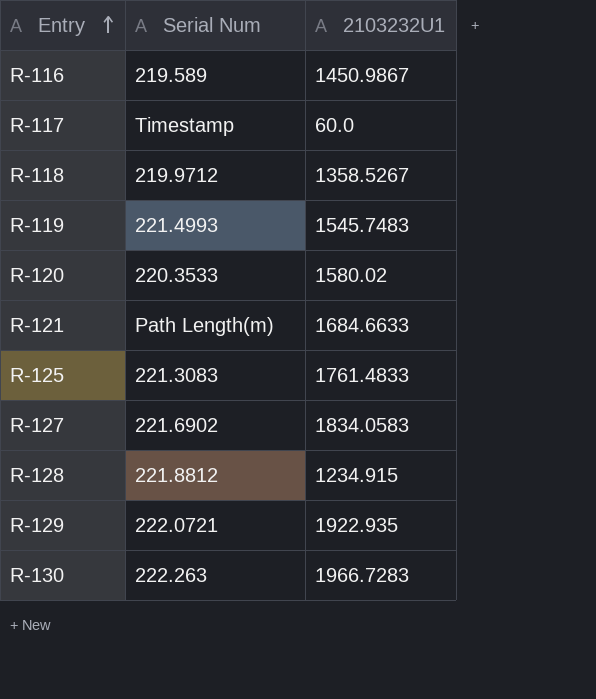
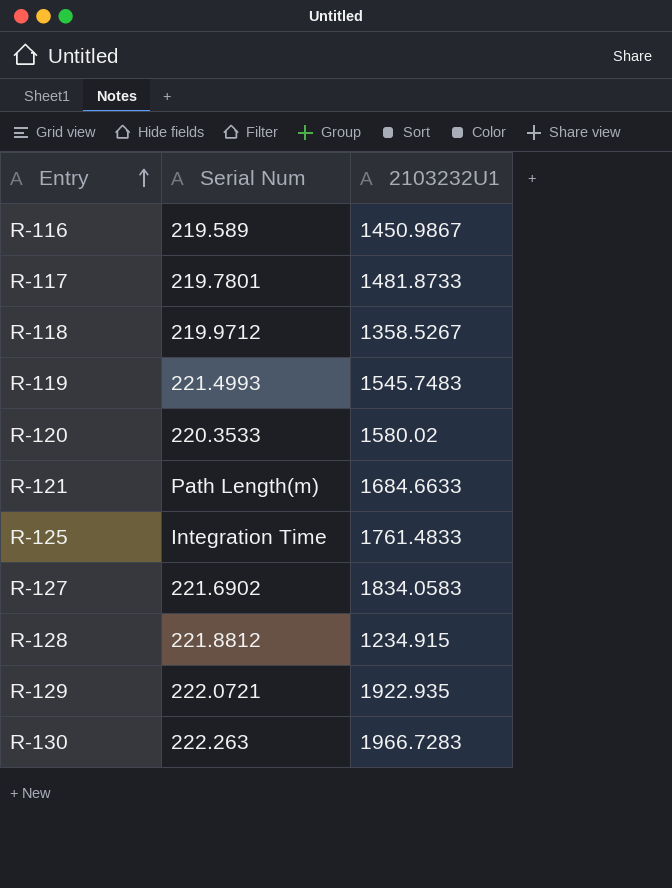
R-117 | Serial Num: Timestamp -> 219.7801
R-117 | 2103232U1: 60.0 -> 1481.8733
R-125 | Serial Num: 221.3083 -> Integration Time

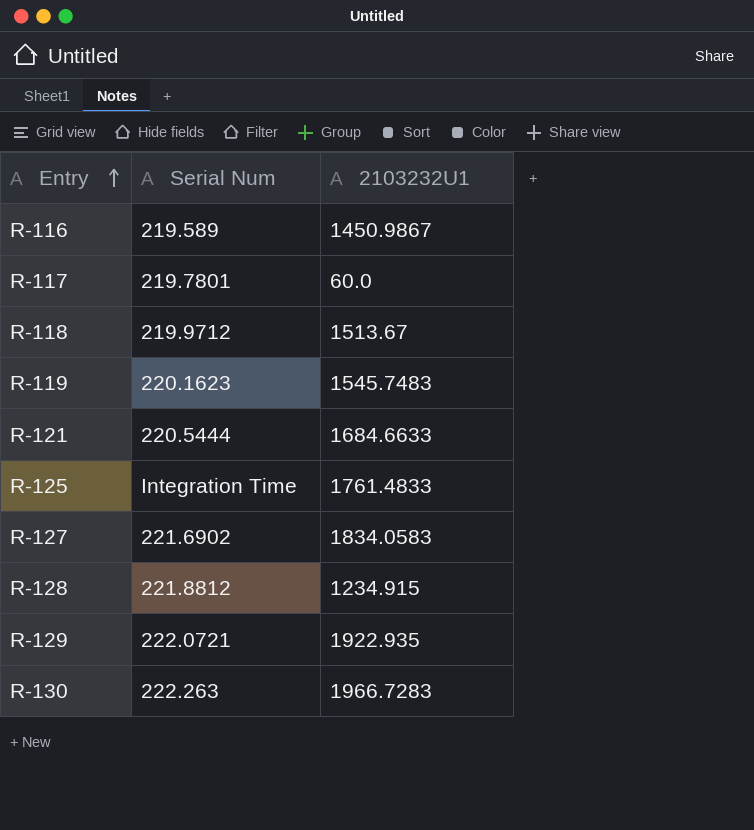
row R-120: 220.3533 | 1580.02 -> none
R-117 | 2103232U1: 1481.8733 -> 60.0
R-118 | 2103232U1: 1358.5267 -> 1513.67
R-119 | Serial Num: 221.4993 -> 220.1623
R-121 | Serial Num: Path Length(m) -> 220.5444

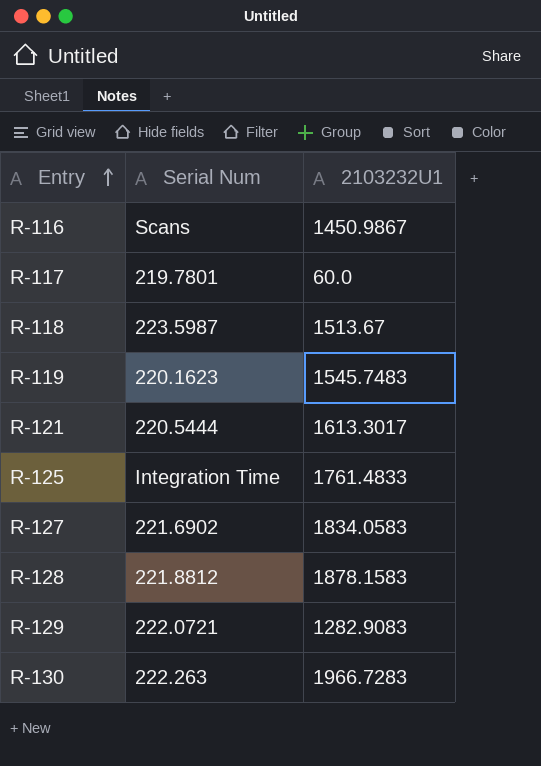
R-116 | Serial Num: 219.589 -> Scans
R-118 | Serial Num: 219.9712 -> 223.5987
R-121 | 2103232U1: 1684.6633 -> 1613.3017
R-128 | 2103232U1: 1234.915 -> 1878.1583
R-129 | 2103232U1: 1922.935 -> 1282.9083

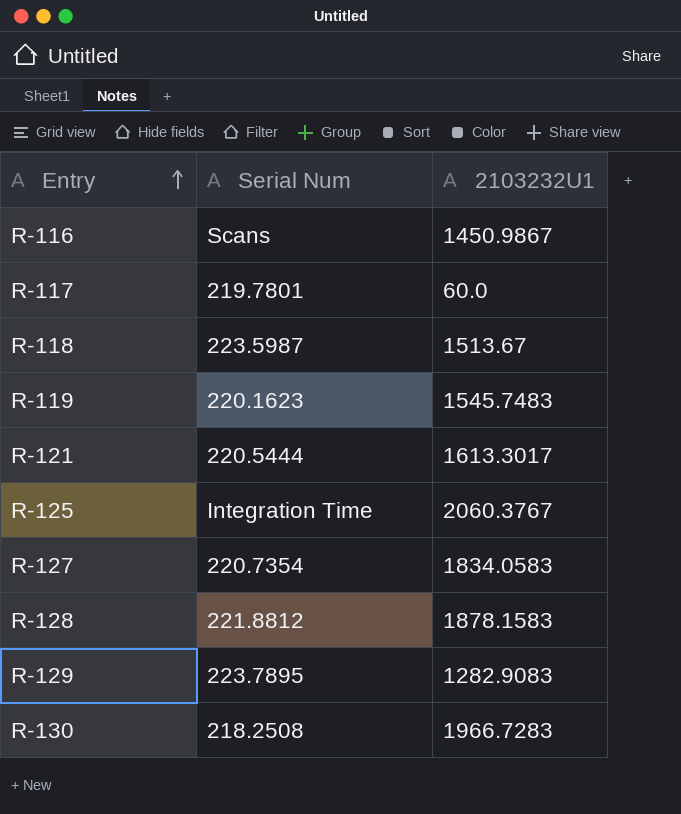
R-125 | 2103232U1: 1761.4833 -> 2060.3767
R-127 | Serial Num: 221.6902 -> 220.7354
R-129 | Serial Num: 222.0721 -> 223.7895
R-130 | Serial Num: 222.263 -> 218.2508

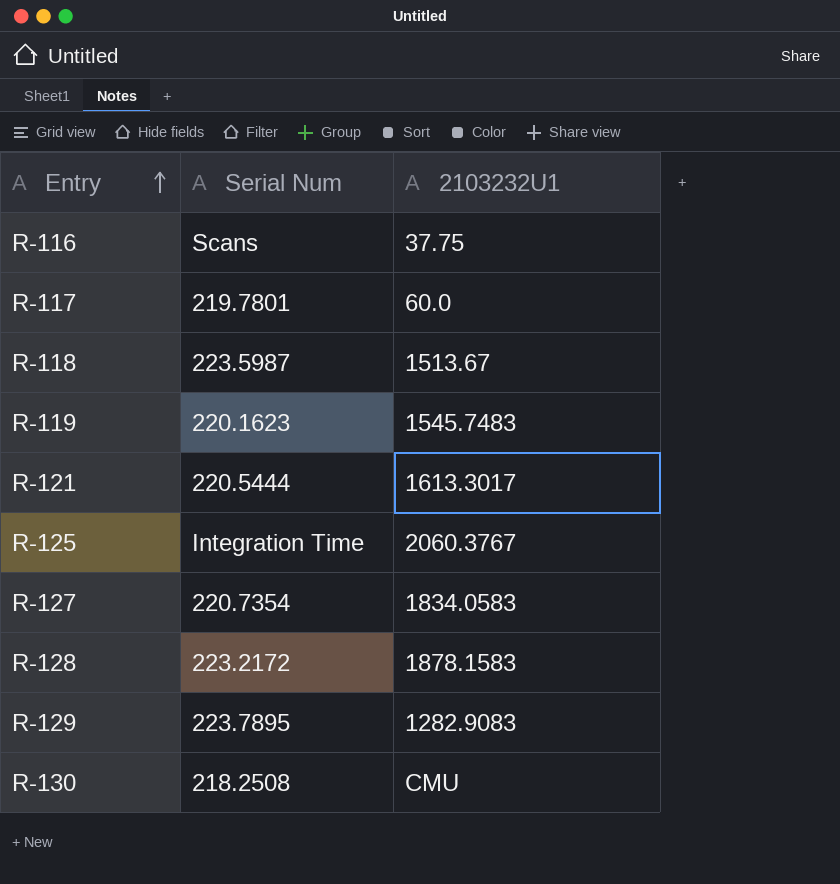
R-116 | 2103232U1: 1450.9867 -> 37.75
R-128 | Serial Num: 221.8812 -> 223.2172
R-130 | 2103232U1: 1966.7283 -> CMU

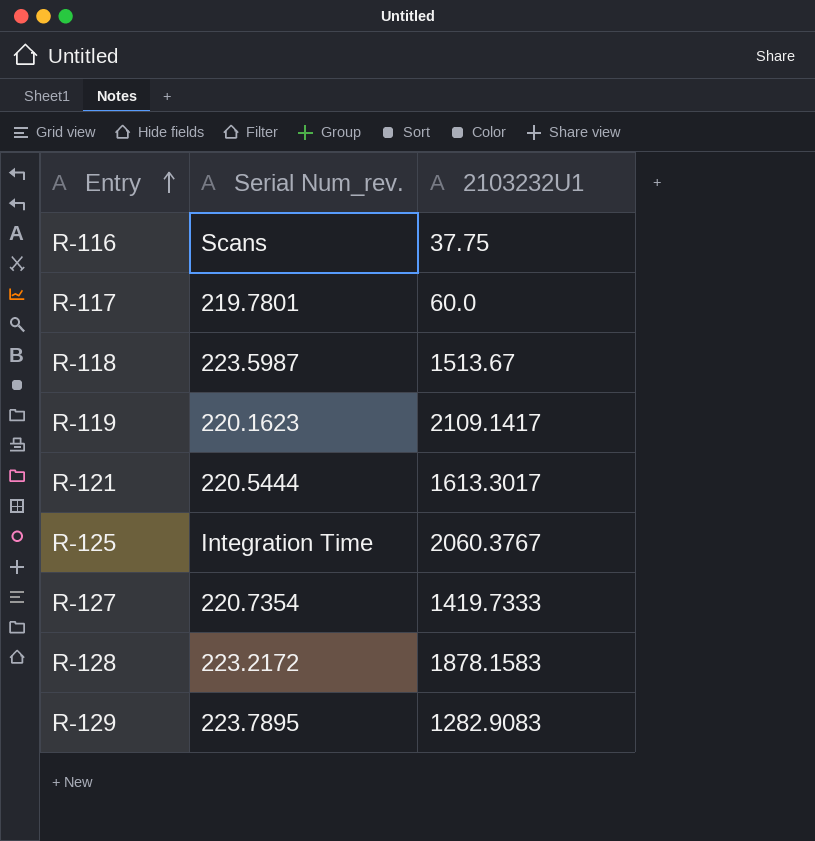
column name: Serial Num -> Serial Num_rev.
row R-130: 218.2508 | CMU -> none
R-119 | 2103232U1: 1545.7483 -> 2109.1417
R-127 | 2103232U1: 1834.0583 -> 1419.7333

